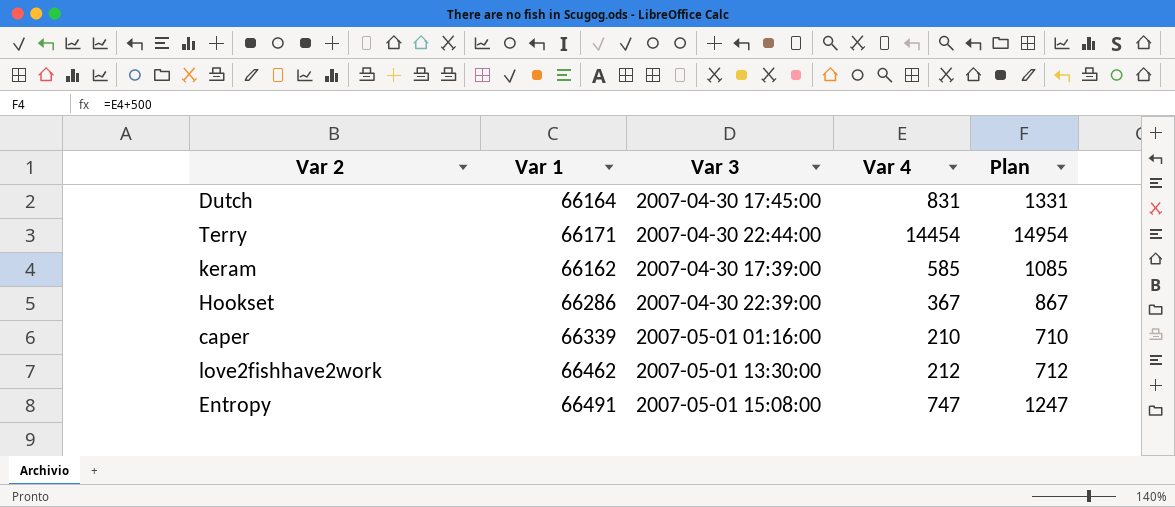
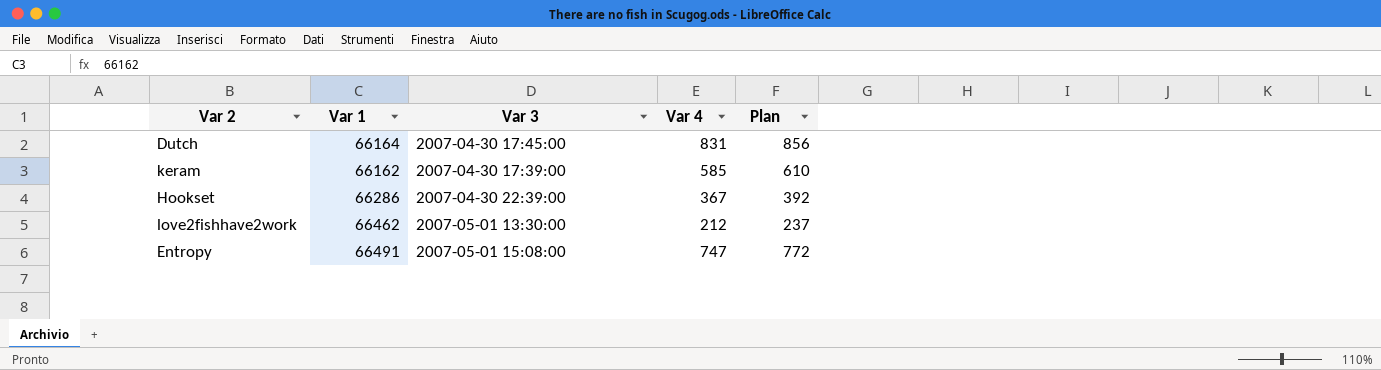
column Plan | formula: [Var 4] + 500 -> [Var 4] + 25
row Terry: 66171 | 2007-04-30 22:44:00 | 14454 | 14954 -> none
row caper: 66339 | 2007-05-01 01:16:00 | 210 | 710 -> none

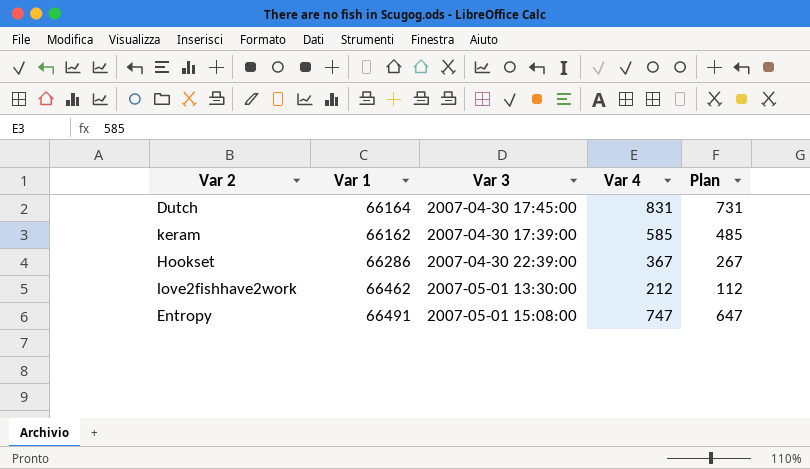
column Plan | formula: [Var 4] + 25 -> [Var 4] - 100

